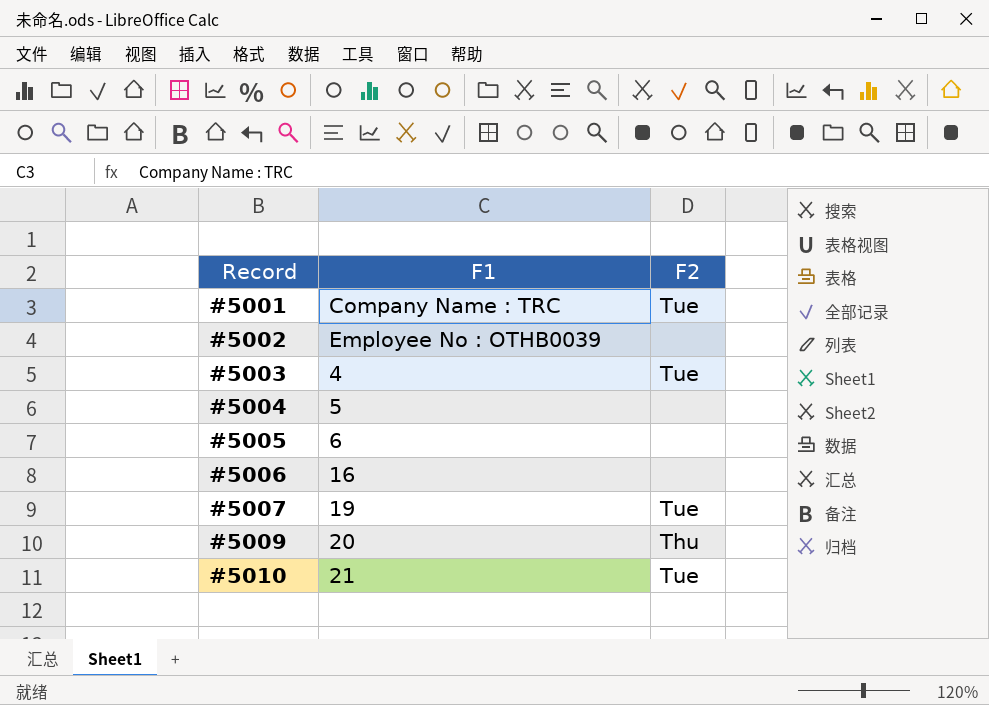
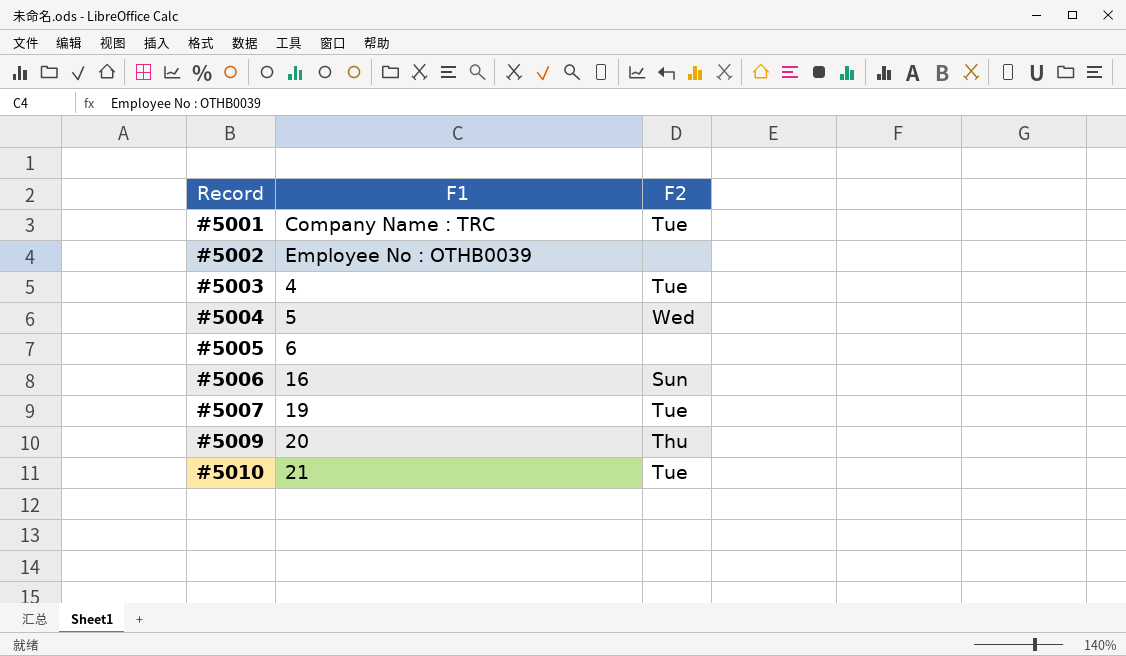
#5004 | F2: none -> Wed
#5006 | F2: none -> Sun

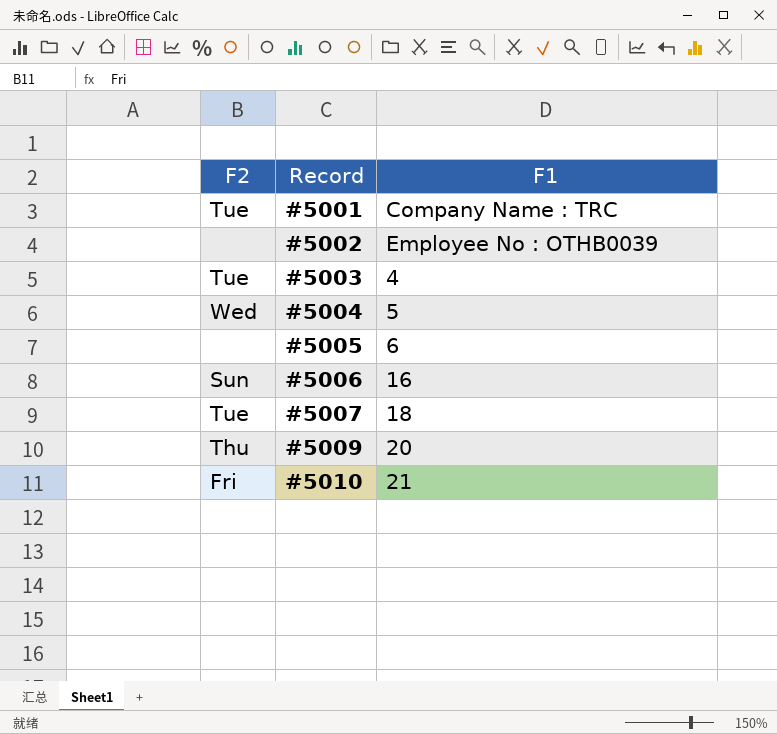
column F2 | position: 3 -> 1
#5007 | F1: 19 -> 18
#5010 | F2: Tue -> Fri

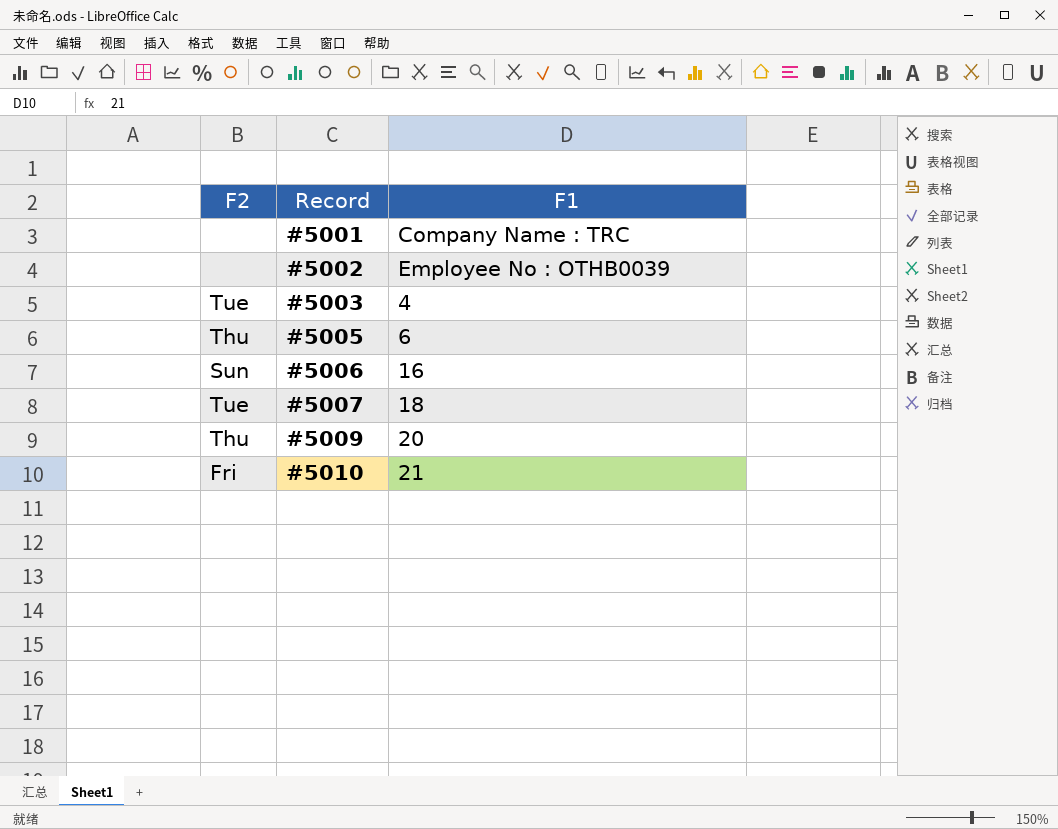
row #5004: Wed | 5 -> none
#5001 | F2: Tue -> none
#5005 | F2: none -> Thu

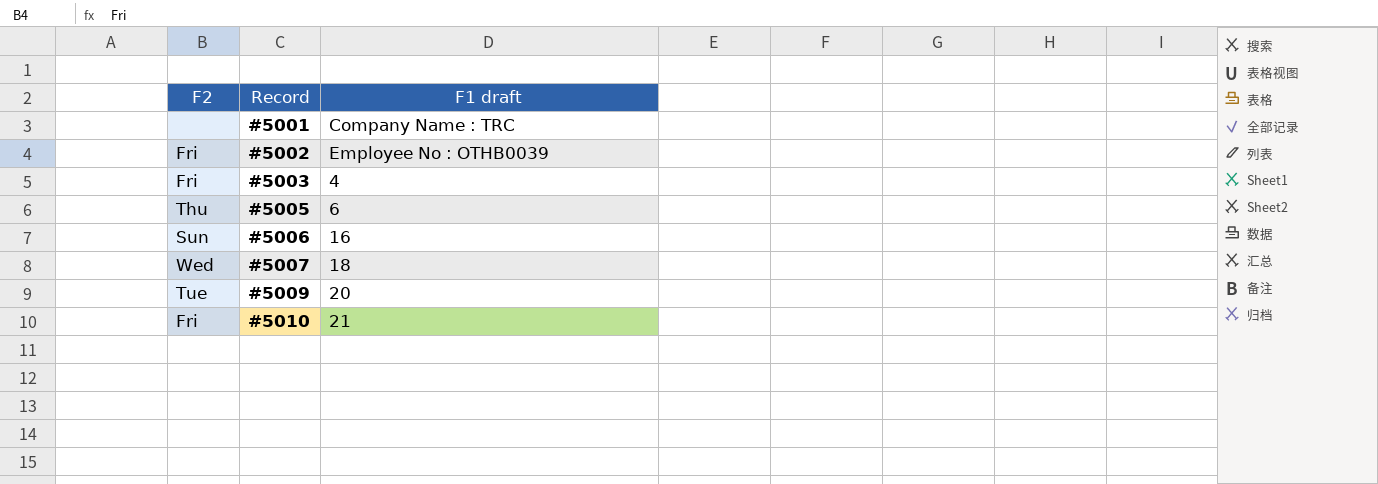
column name: F1 -> F1 draft
#5002 | F2: none -> Fri
#5003 | F2: Tue -> Fri
#5007 | F2: Tue -> Wed
#5009 | F2: Thu -> Tue

